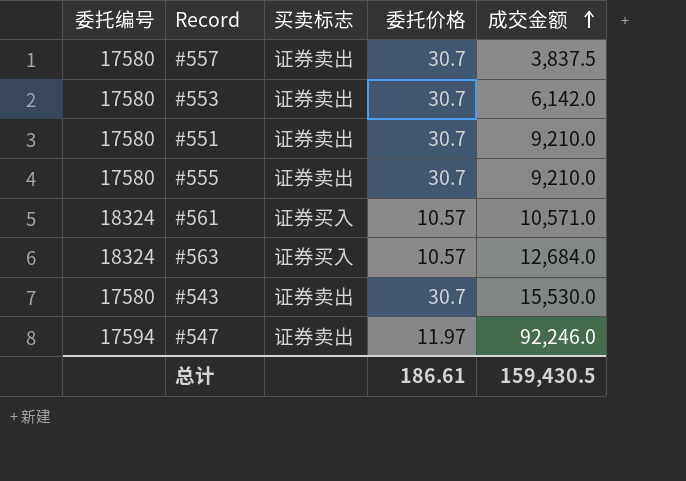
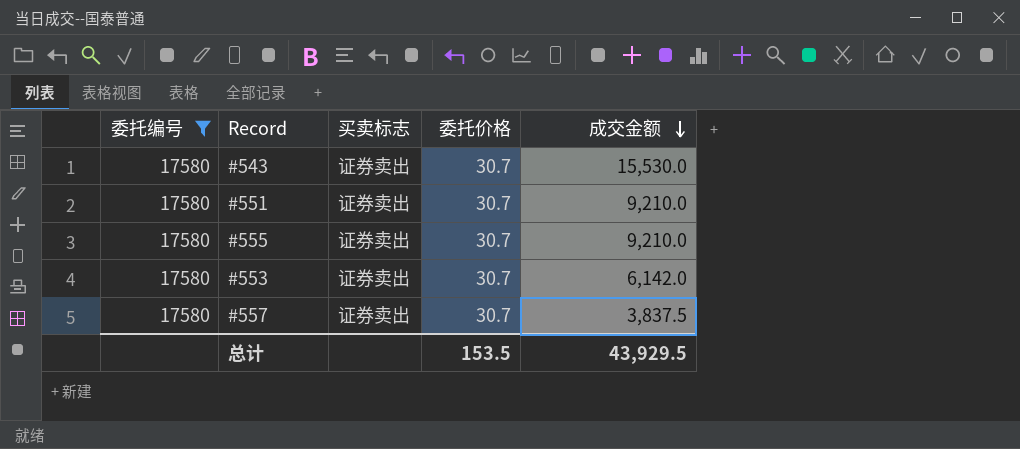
filter: none -> 委托编号 = 17580
row order: 成交金额 ascending -> 成交金额 descending
总计 | 委托价格: 186.61 -> 153.5
总计 | 成交金额: 159,430.5 -> 43,929.5

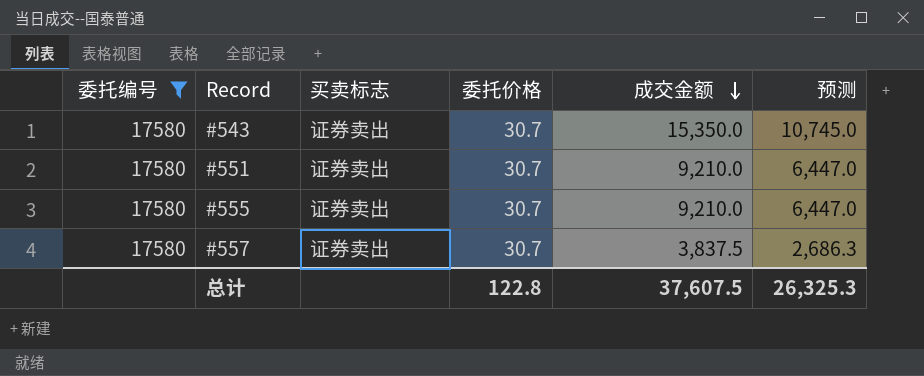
column 预测 | formula: none -> [成交金额] * 0.7
row #553: 17580 | 证券卖出 | 30.7 | 6,142.0 -> none
#543 | 成交金额: 15,530.0 -> 15,350.0
总计 | 委托价格: 153.5 -> 122.8
总计 | 成交金额: 43,929.5 -> 37,607.5

